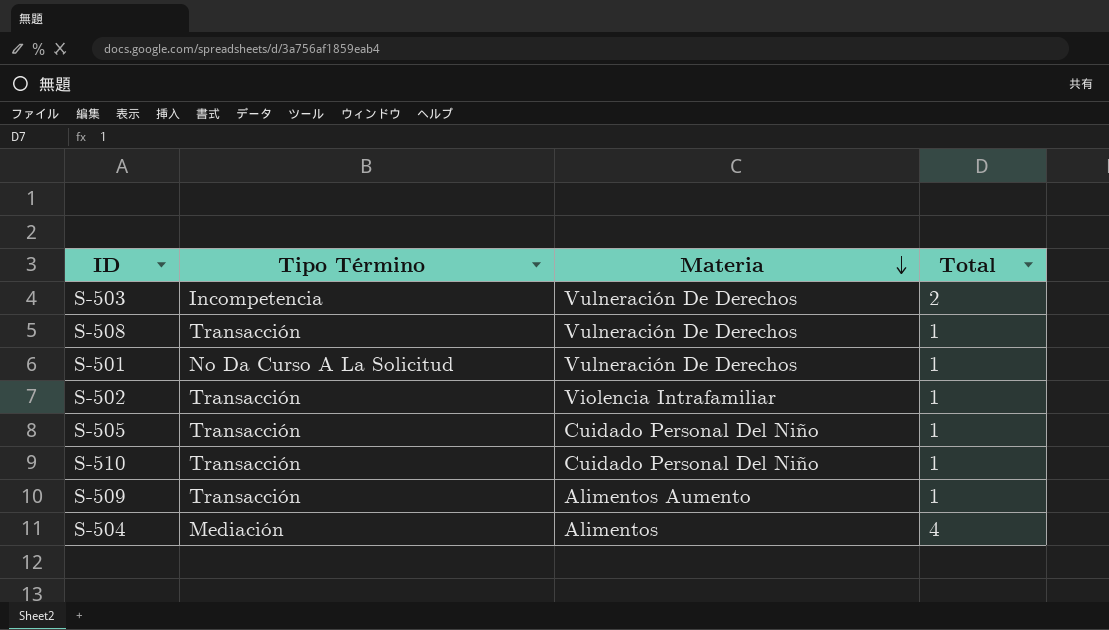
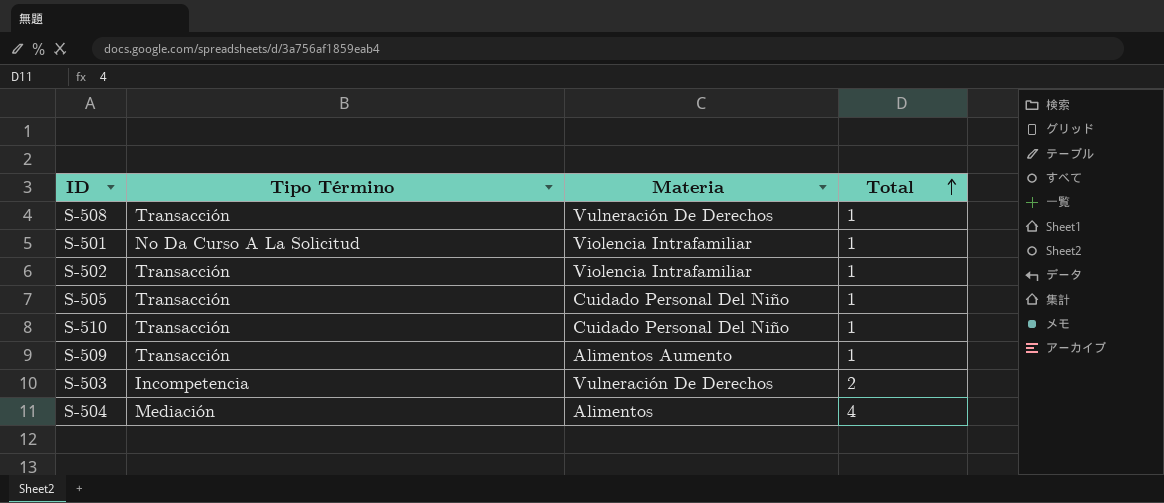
row order: Materia descending -> Total ascending
S-501 | Materia: Vulneración De Derechos -> Violencia Intrafamiliar

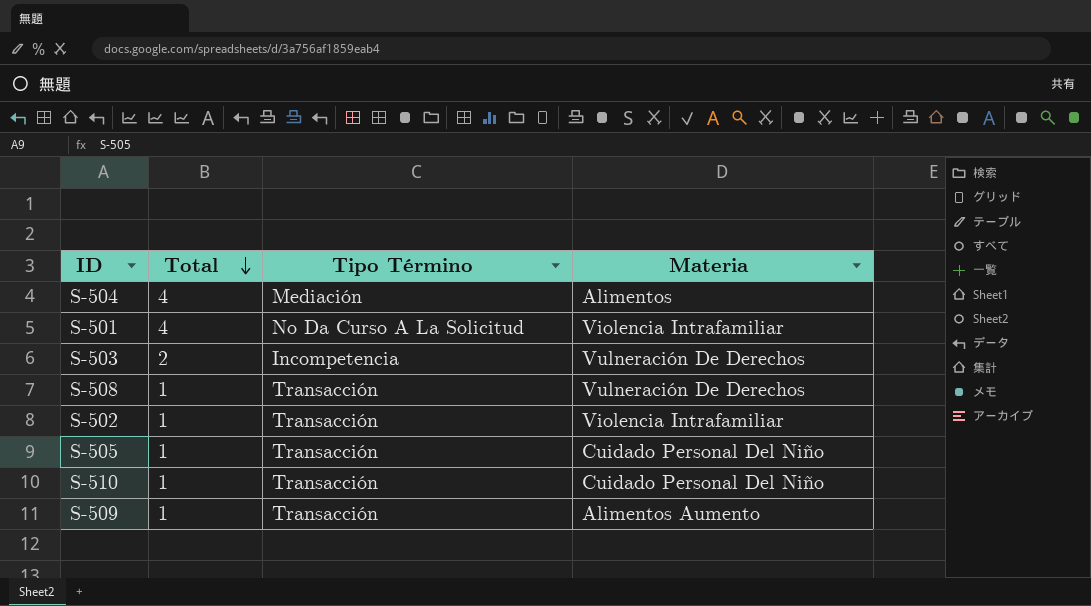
row order: Total ascending -> Total descending
column Total | position: 4 -> 2
S-501 | Total: 1 -> 4

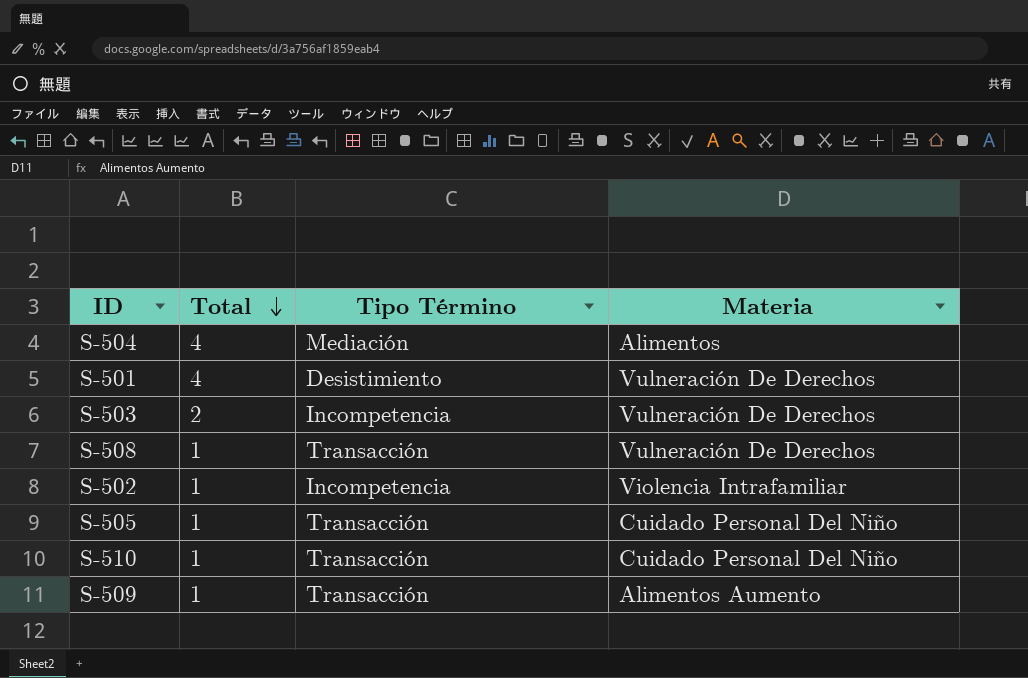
S-501 | Tipo Término: No Da Curso A La Solicitud -> Desistimiento
S-501 | Materia: Violencia Intrafamiliar -> Vulneración De Derechos
S-502 | Tipo Término: Transacción -> Incompetencia

